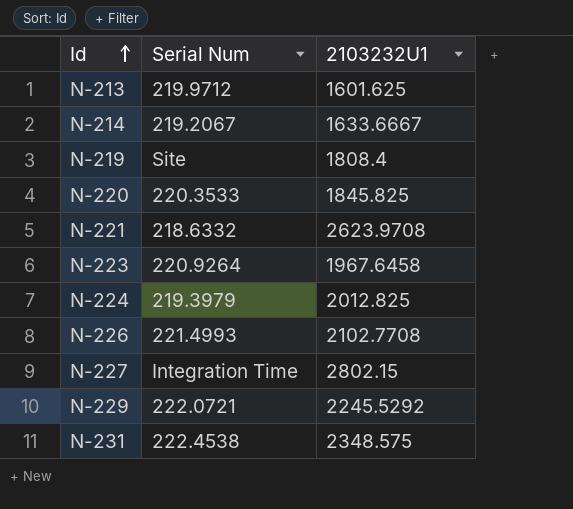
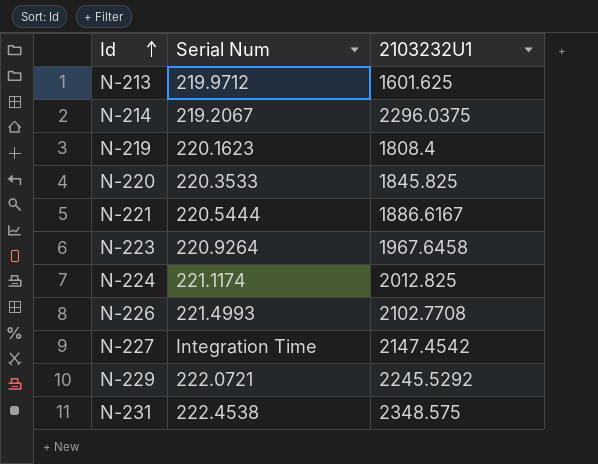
N-214 | 2103232U1: 1633.6667 -> 2296.0375
N-219 | Serial Num: Site -> 220.1623
N-221 | Serial Num: 218.6332 -> 220.5444
N-221 | 2103232U1: 2623.9708 -> 1886.6167
N-224 | Serial Num: 219.3979 -> 221.1174
N-227 | 2103232U1: 2802.15 -> 2147.4542

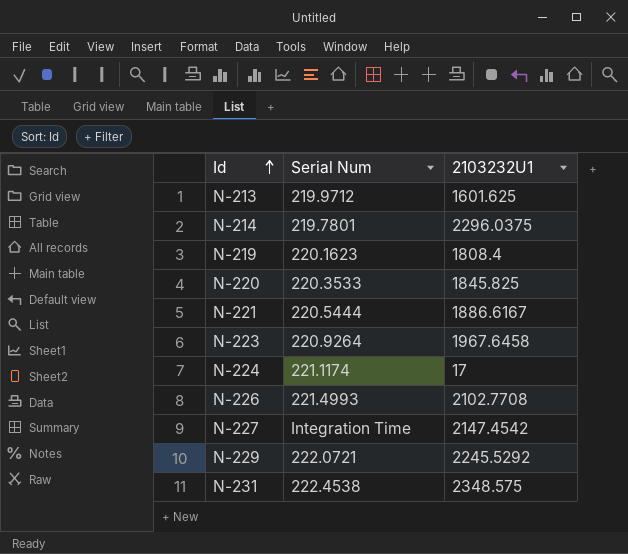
N-214 | Serial Num: 219.2067 -> 219.7801
N-224 | 2103232U1: 2012.825 -> 17

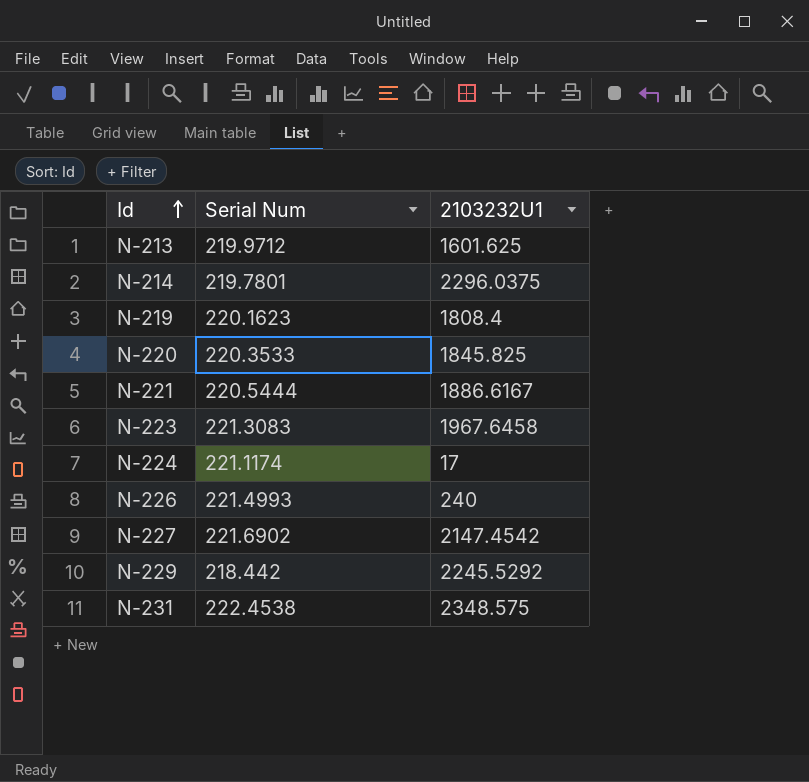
N-223 | Serial Num: 220.9264 -> 221.3083
N-226 | 2103232U1: 2102.7708 -> 240
N-227 | Serial Num: Integration Time -> 221.6902
N-229 | Serial Num: 222.0721 -> 218.442

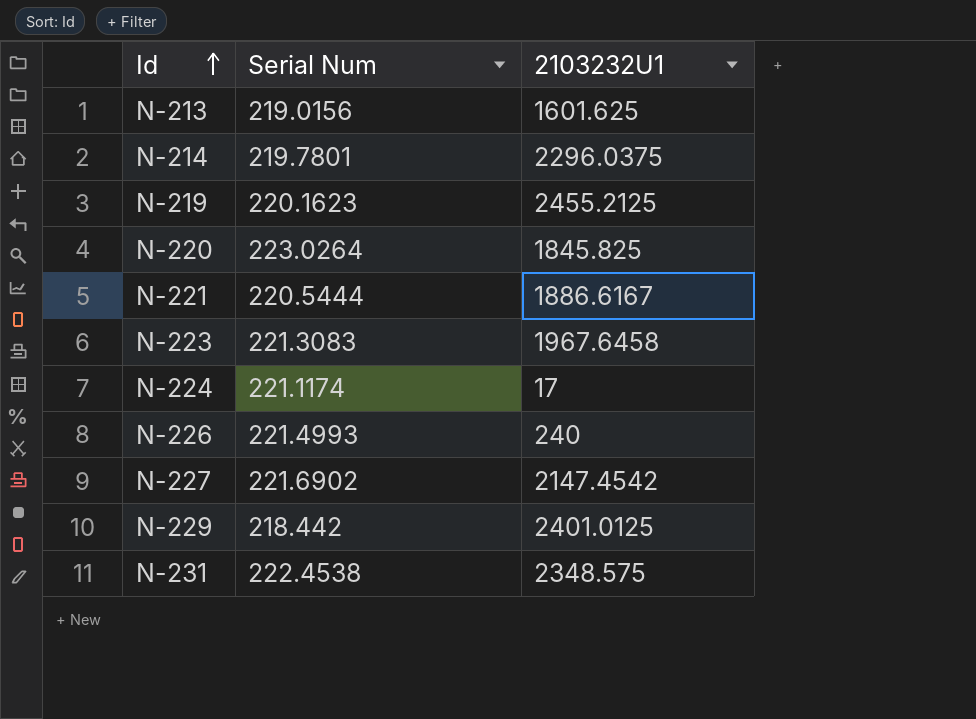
N-213 | Serial Num: 219.9712 -> 219.0156
N-219 | 2103232U1: 1808.4 -> 2455.2125
N-220 | Serial Num: 220.3533 -> 223.0264
N-229 | 2103232U1: 2245.5292 -> 2401.0125

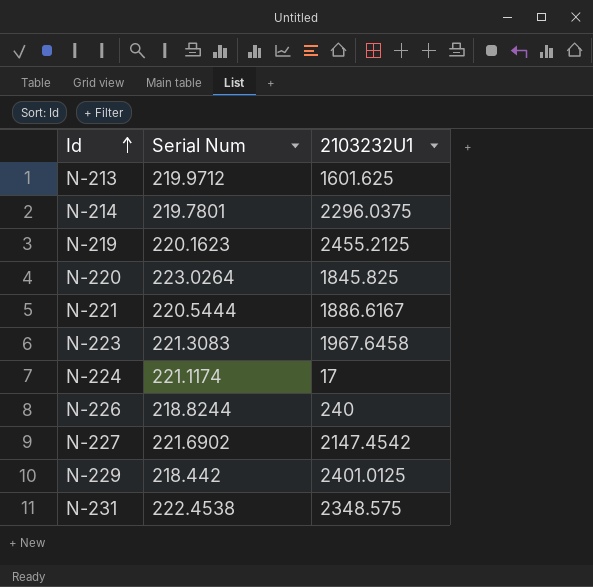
N-213 | Serial Num: 219.0156 -> 219.9712
N-226 | Serial Num: 221.4993 -> 218.8244

